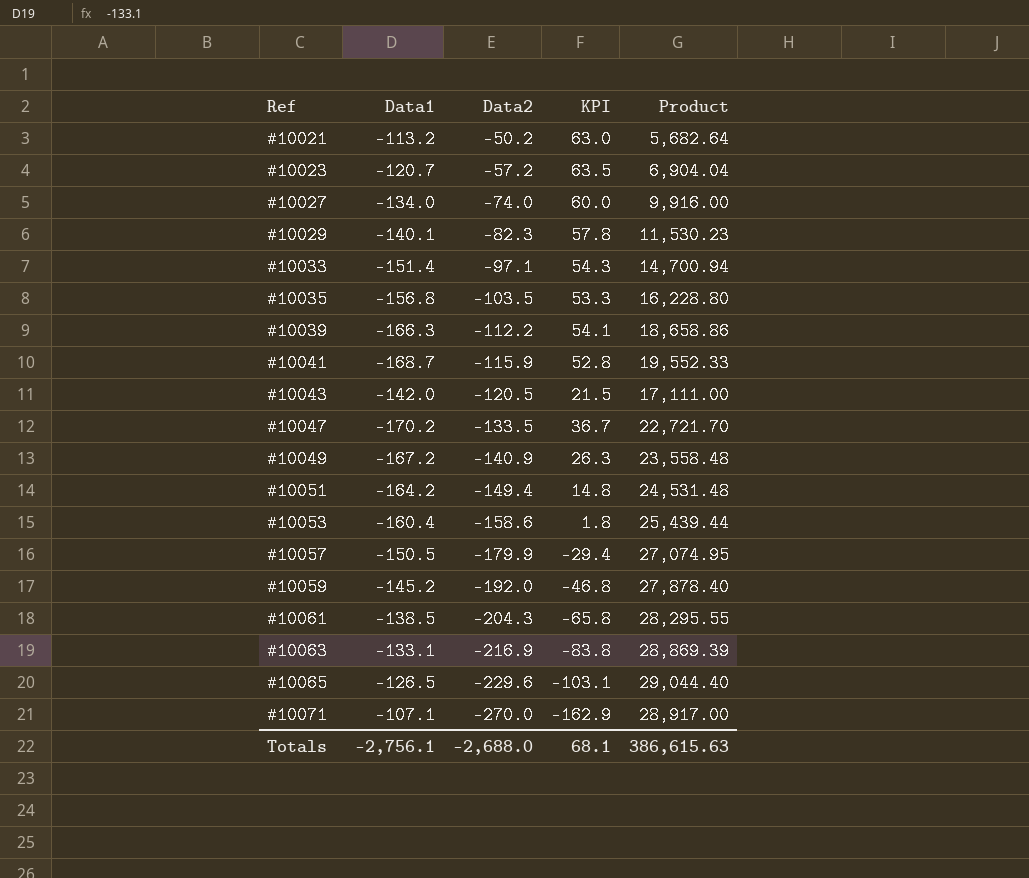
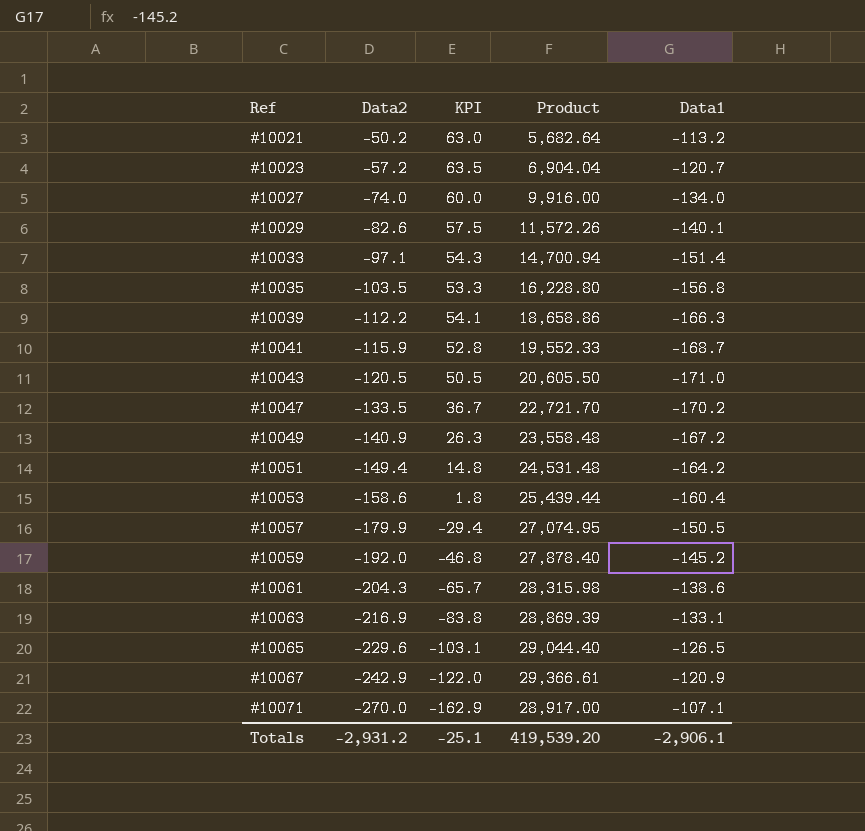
column Data1 | position: 2 -> 5
#10029 | Data2: -82.3 -> -82.6
#10029 | KPI: 57.8 -> 57.5
#10029 | Product: 11,530.23 -> 11,572.26
#10043 | KPI: 21.5 -> 50.5
#10043 | Product: 17,111.00 -> 20,605.50
#10043 | Data1: -142.0 -> -171.0
#10061 | KPI: -65.8 -> -65.7
#10061 | Product: 28,295.55 -> 28,315.98
#10061 | Data1: -138.5 -> -138.6
row #10067: none -> -242.9 | -122.0 | 29,366.61 | -120.9
Totals | Data2: -2,688.0 -> -2,931.2
Totals | KPI: 68.1 -> -25.1
Totals | Product: 386,615.63 -> 419,539.20
Totals | Data1: -2,756.1 -> -2,906.1

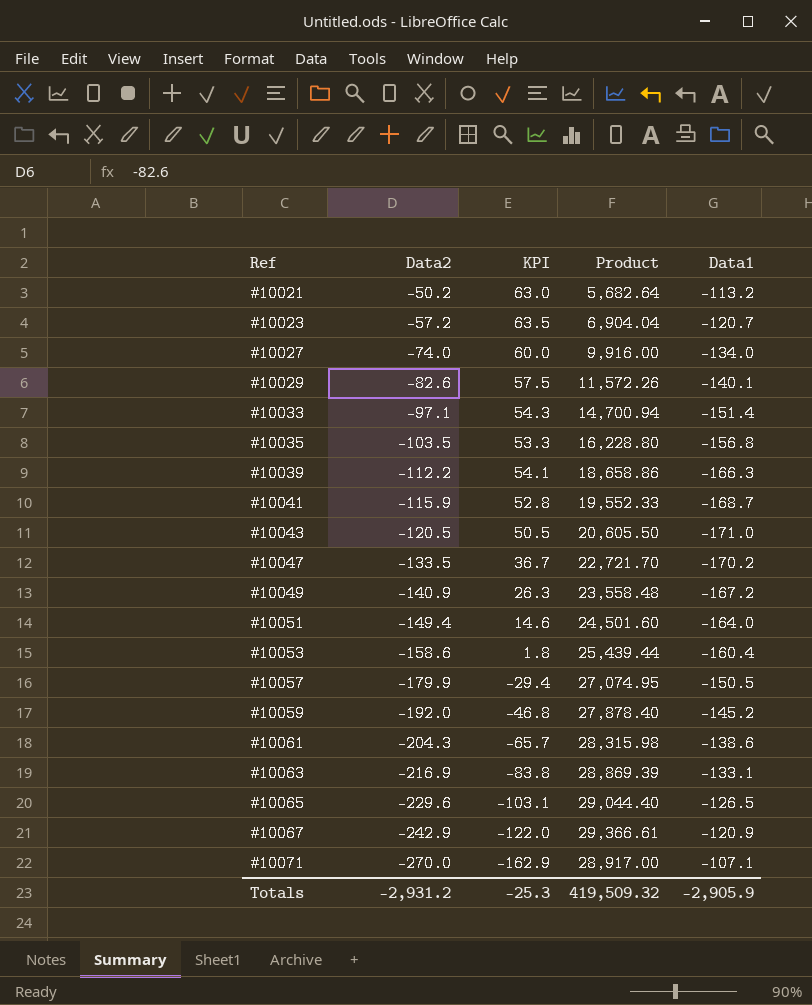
#10051 | KPI: 14.8 -> 14.6
#10051 | Product: 24,531.48 -> 24,501.60
#10051 | Data1: -164.2 -> -164.0
Totals | KPI: -25.1 -> -25.3
Totals | Product: 419,539.20 -> 419,509.32
Totals | Data1: -2,906.1 -> -2,905.9

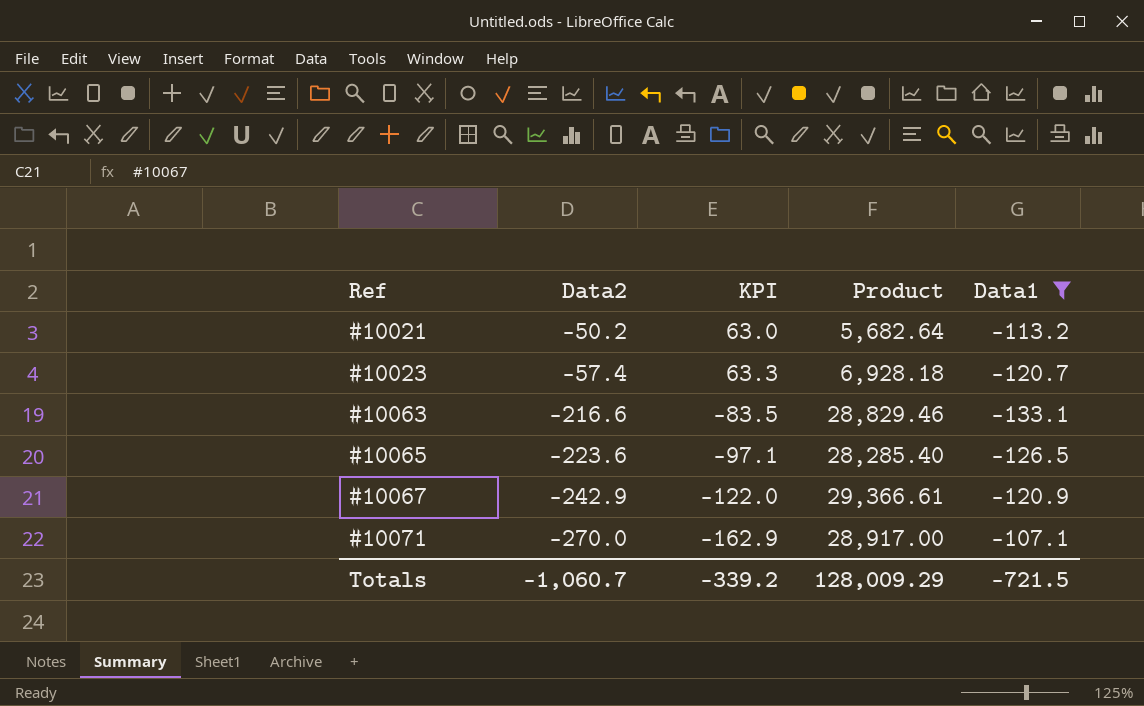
filter: none -> Data1 >= -133.1
#10023 | Data2: -57.2 -> -57.4
#10023 | KPI: 63.5 -> 63.3
#10023 | Product: 6,904.04 -> 6,928.18
#10063 | Data2: -216.9 -> -216.6
#10063 | KPI: -83.8 -> -83.5
#10063 | Product: 28,869.39 -> 28,829.46
#10065 | Data2: -229.6 -> -223.6
#10065 | KPI: -103.1 -> -97.1
#10065 | Product: 29,044.40 -> 28,285.40
Totals | Data2: -2,931.2 -> -1,060.7
Totals | KPI: -25.3 -> -339.2
Totals | Product: 419,509.32 -> 128,009.29
Totals | Data1: -2,905.9 -> -721.5

